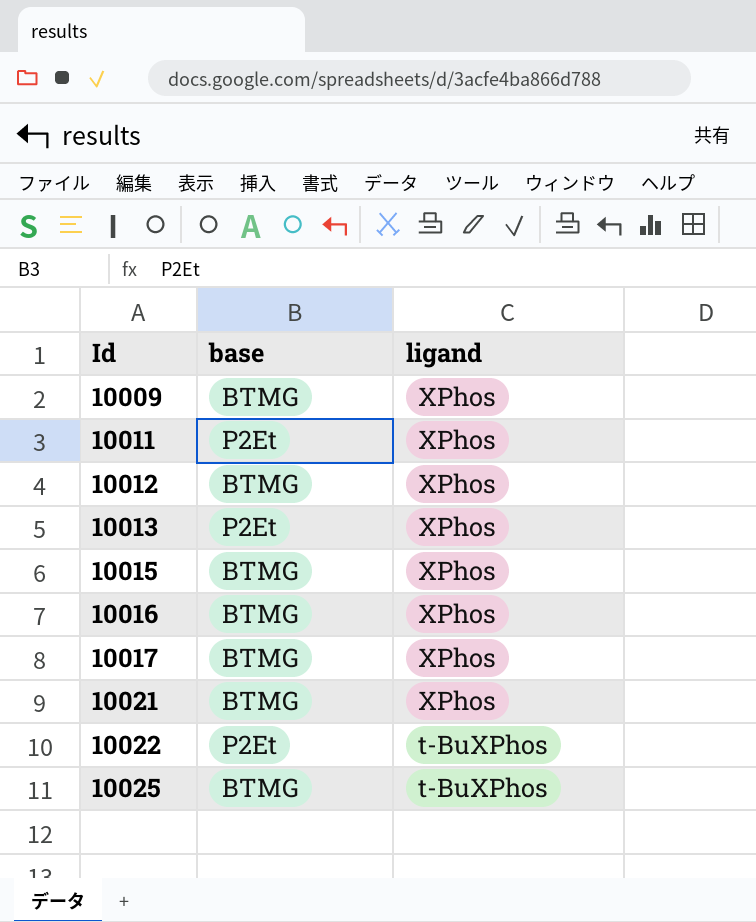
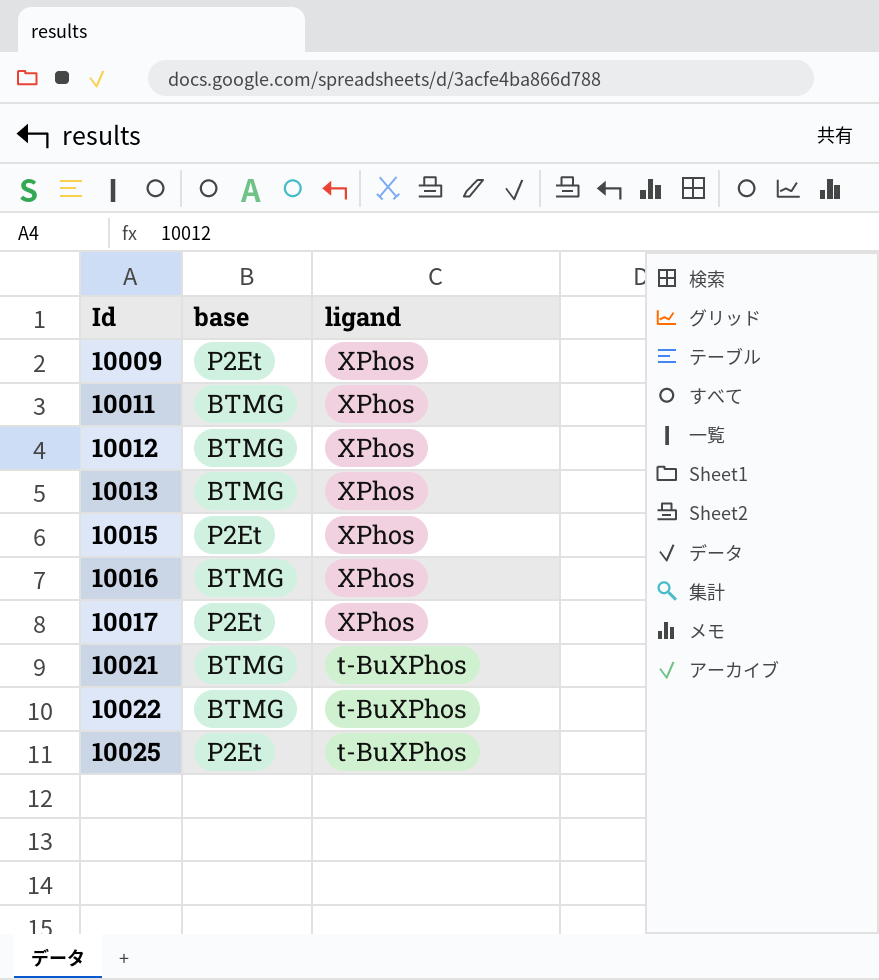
10009 | base: BTMG -> P2Et
10011 | base: P2Et -> BTMG
10013 | base: P2Et -> BTMG
10015 | base: BTMG -> P2Et
10017 | base: BTMG -> P2Et
10021 | ligand: XPhos -> t-BuXPhos
10022 | base: P2Et -> BTMG
10025 | base: BTMG -> P2Et

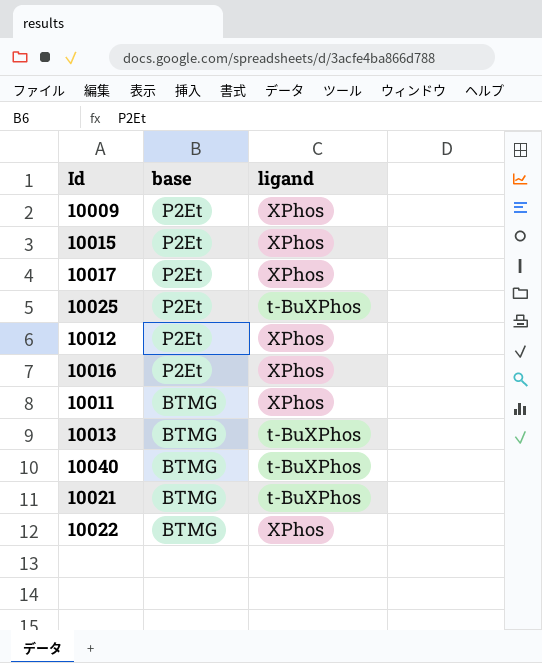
row order: Id ascending -> base descending
10012 | base: BTMG -> P2Et
10016 | base: BTMG -> P2Et
10013 | ligand: XPhos -> t-BuXPhos
row 10040: none -> BTMG | t-BuXPhos
10022 | ligand: t-BuXPhos -> XPhos

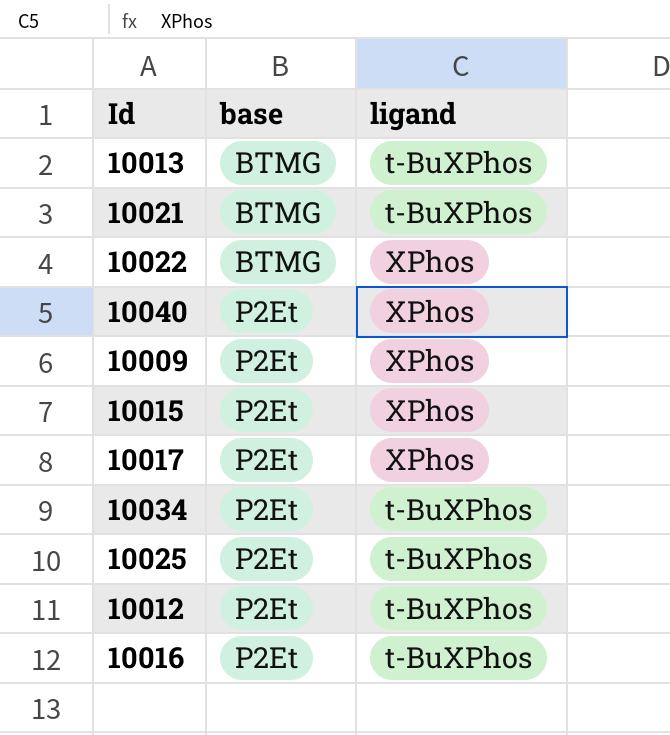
row order: base descending -> base ascending
row 10011: BTMG | XPhos -> none
10040 | base: BTMG -> P2Et
10040 | ligand: t-BuXPhos -> XPhos
row 10034: none -> P2Et | t-BuXPhos
10012 | ligand: XPhos -> t-BuXPhos
10016 | ligand: XPhos -> t-BuXPhos

